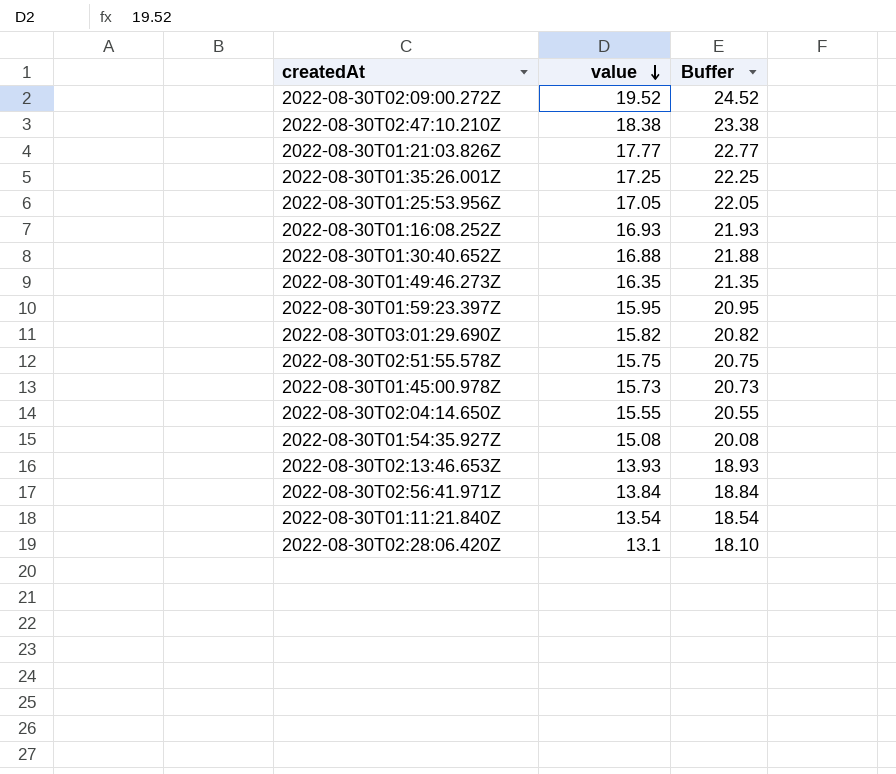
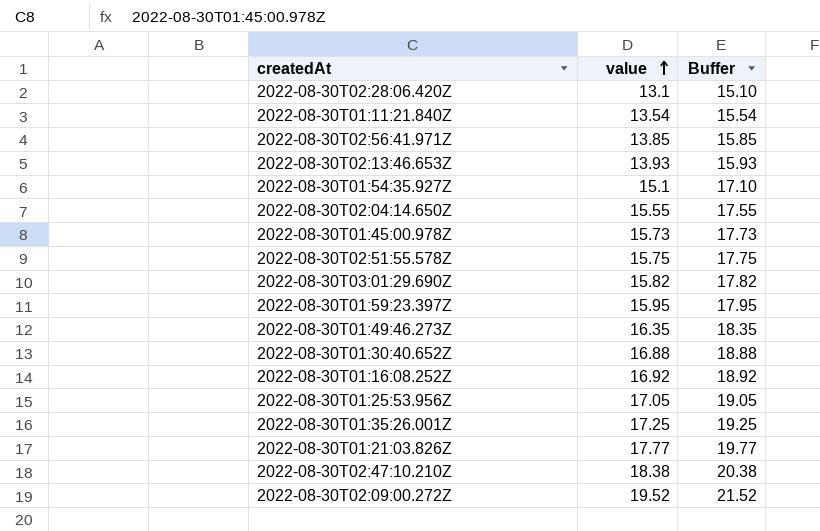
row order: value descending -> value ascending
column Buffer | formula: [value] + 5 -> [value] + 2
2022-08-30T02:56:41.971Z | value: 13.84 -> 13.85
2022-08-30T01:54:35.927Z | value: 15.08 -> 15.1
2022-08-30T01:16:08.252Z | value: 16.93 -> 16.92

